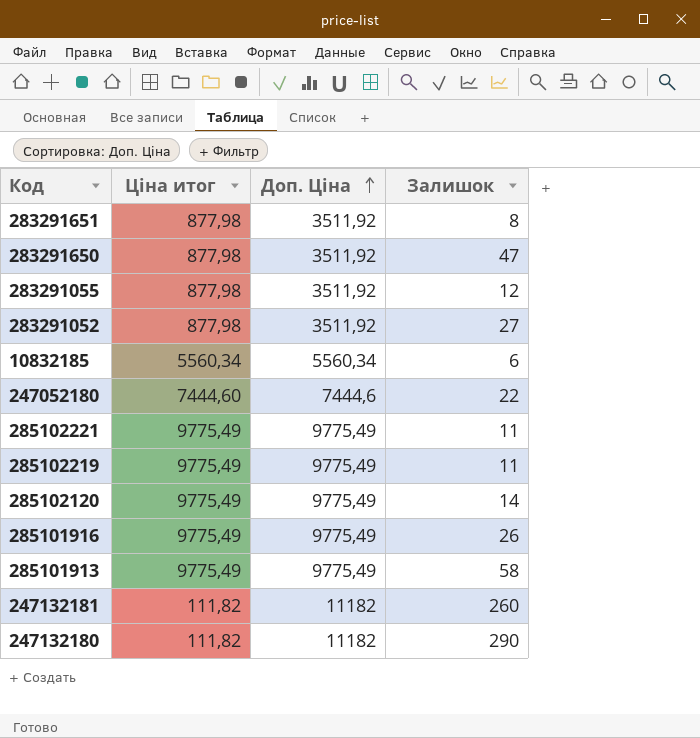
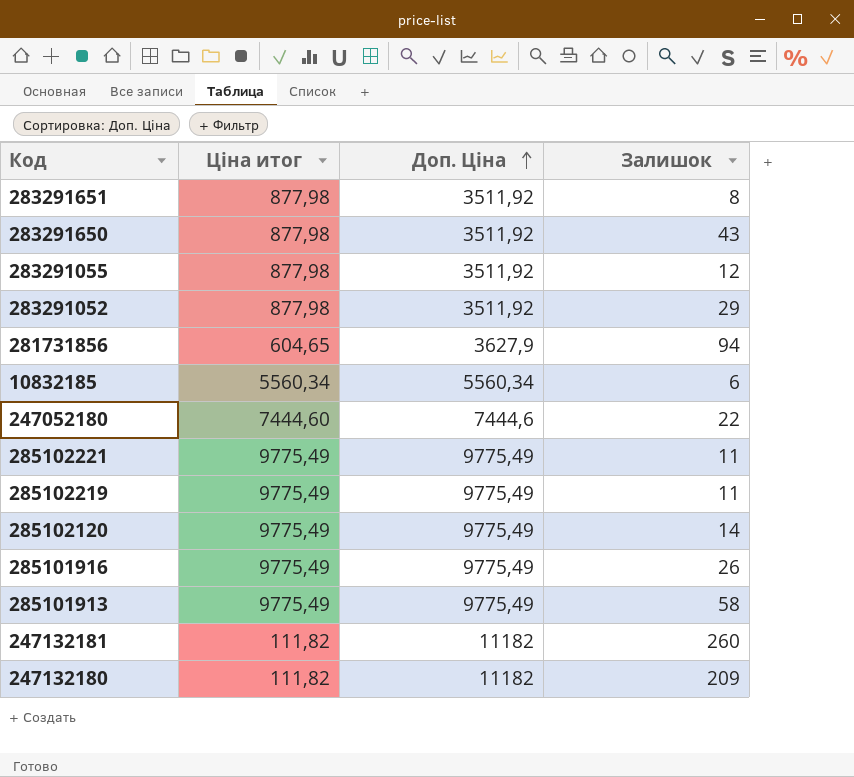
283291650 | Залишок: 47 -> 43
283291052 | Залишок: 27 -> 29
row 281731856: none -> 604,65 | 3627,9 | 94
247132180 | Залишок: 290 -> 209

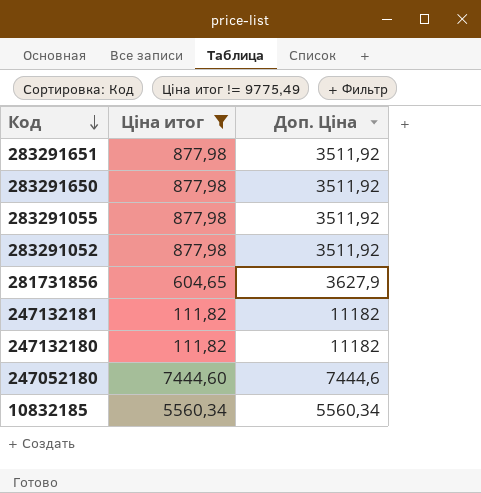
filter: none -> Ціна итог != 9775,49
row order: Доп. Ціна ascending -> Код descending
column Залишок | position: 4 -> none

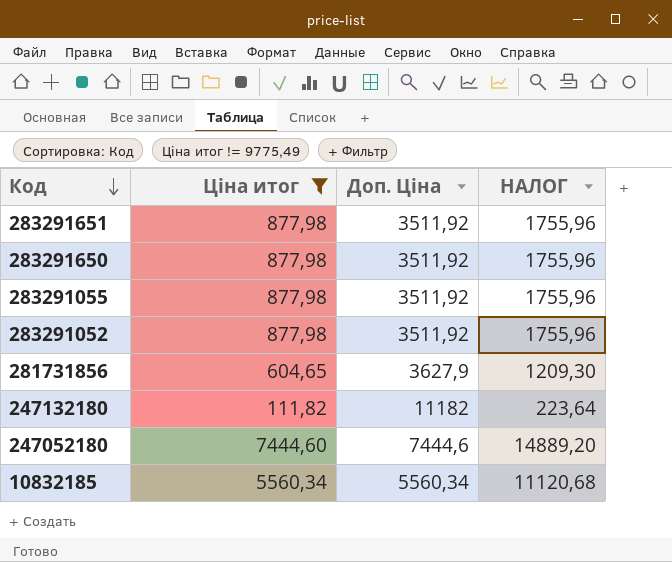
column НАЛОГ | formula: none -> [Ціна итог] * 2
row 247132181: 111,82 | 11182 -> none

